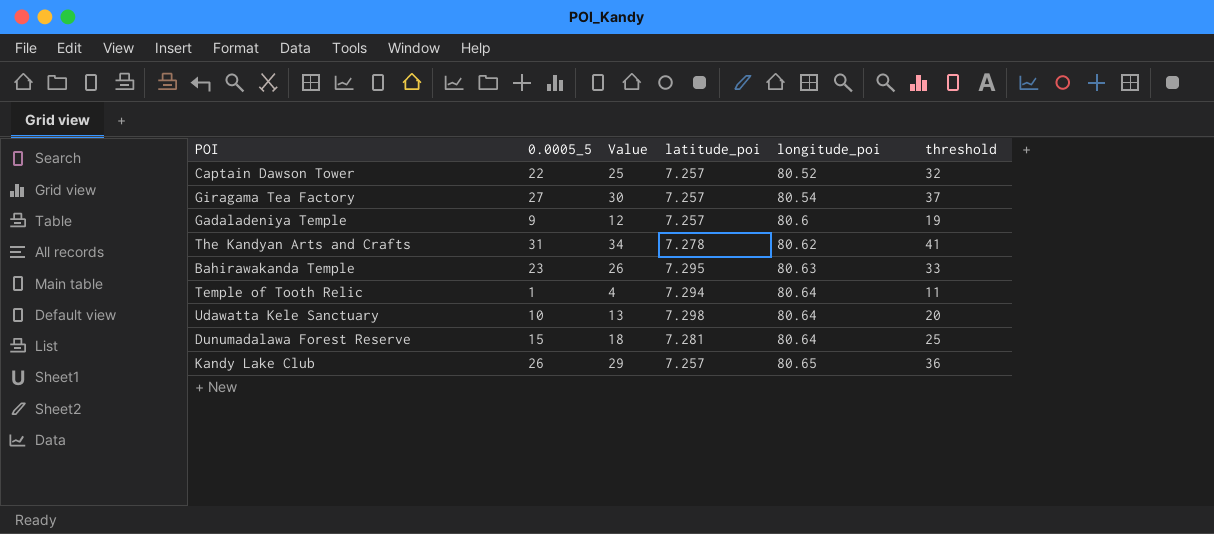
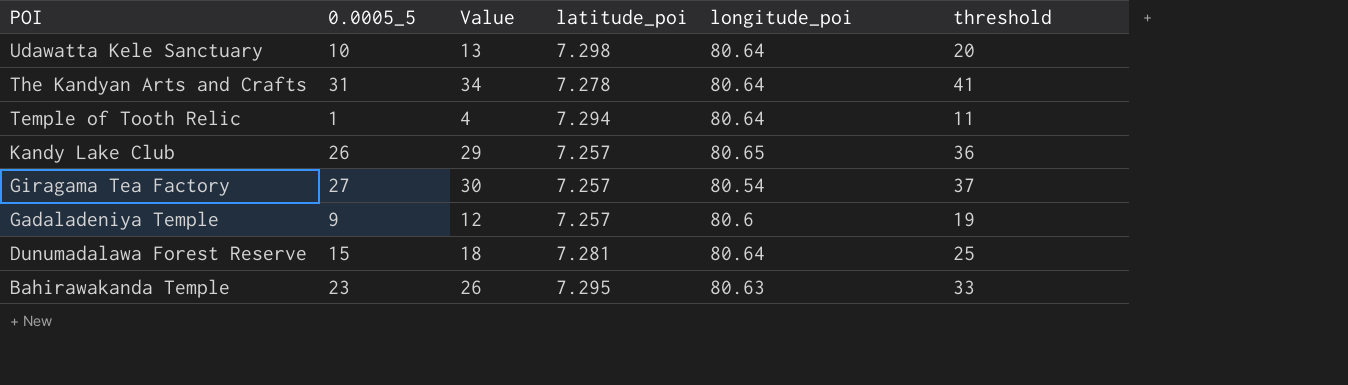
row order: longitude_poi ascending -> POI descending
row Captain Dawson Tower: 22 | 25 | 7.257 | 80.52 | 32 -> none
The Kandyan Arts and Crafts | longitude_poi: 80.62 -> 80.64

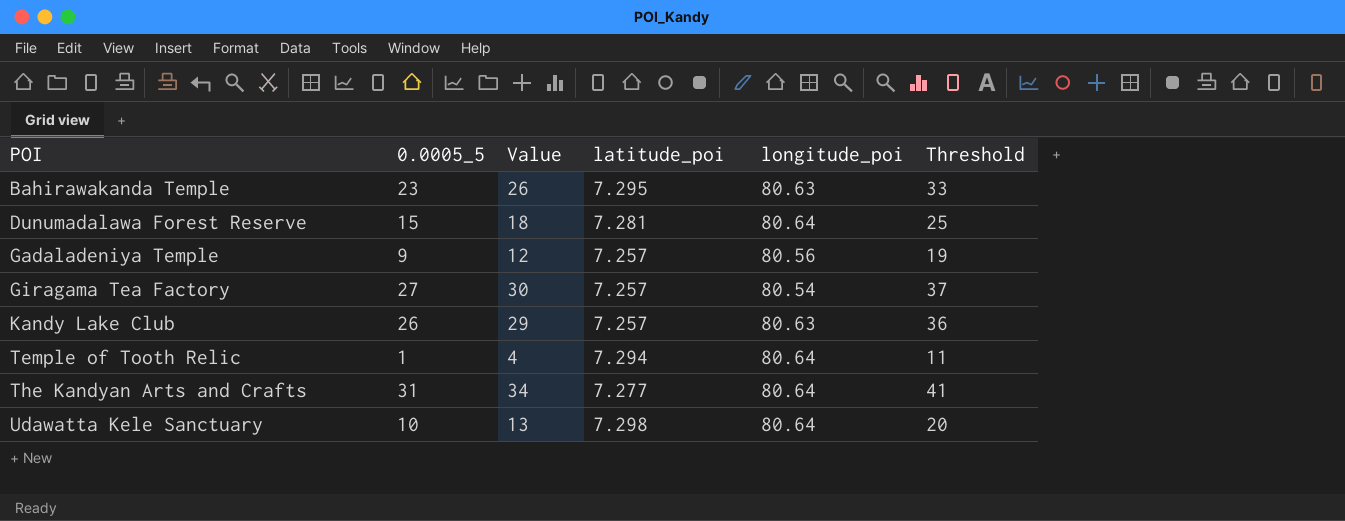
row order: POI descending -> POI ascending
column name: threshold -> Threshold
Gadaladeniya Temple | longitude_poi: 80.6 -> 80.56
Kandy Lake Club | longitude_poi: 80.65 -> 80.63
The Kandyan Arts and Crafts | latitude_poi: 7.278 -> 7.277

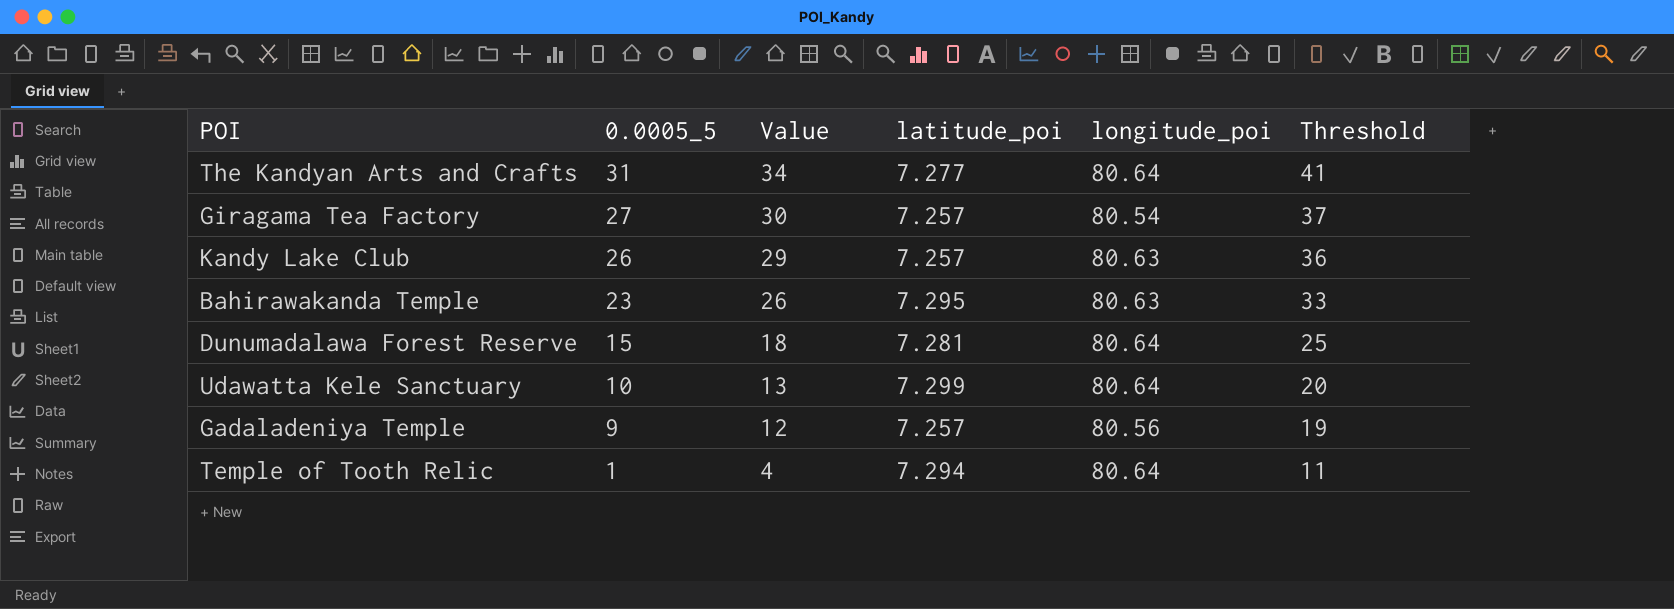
row order: POI ascending -> 0.0005_5 descending
Udawatta Kele Sanctuary | latitude_poi: 7.298 -> 7.299

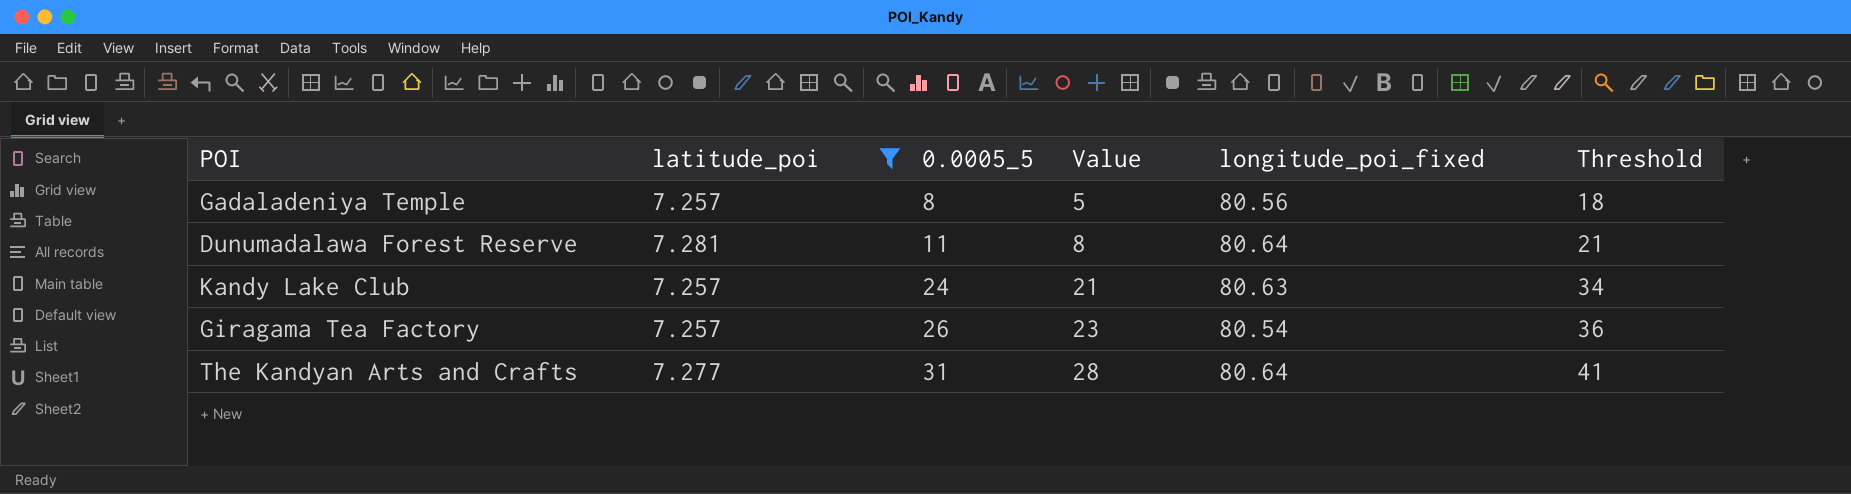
filter: none -> latitude_poi <= 7.281
row order: 0.0005_5 descending -> 0.0005_5 ascending
column latitude_poi | position: 4 -> 2
column Value | formula: [0.0005_5] + 3 -> [0.0005_5] - 3
column name: longitude_poi -> longitude_poi_fixed
Gadaladeniya Temple | 0.0005_5: 9 -> 8
Gadaladeniya Temple | Threshold: 19 -> 18
Dunumadalawa Forest Reserve | 0.0005_5: 15 -> 11
Dunumadalawa Forest Reserve | Threshold: 25 -> 21
Kandy Lake Club | 0.0005_5: 26 -> 24
Kandy Lake Club | Threshold: 36 -> 34
Giragama Tea Factory | 0.0005_5: 27 -> 26
Giragama Tea Factory | Threshold: 37 -> 36

